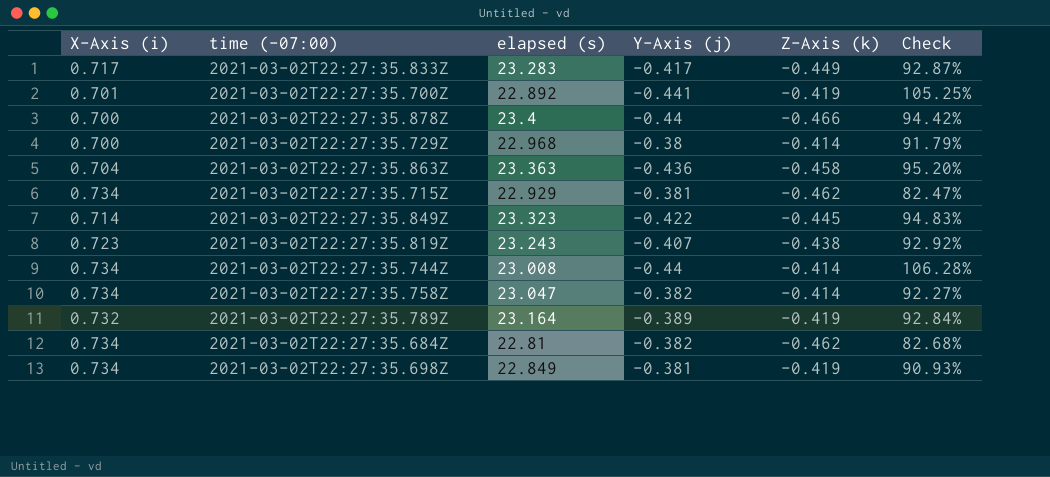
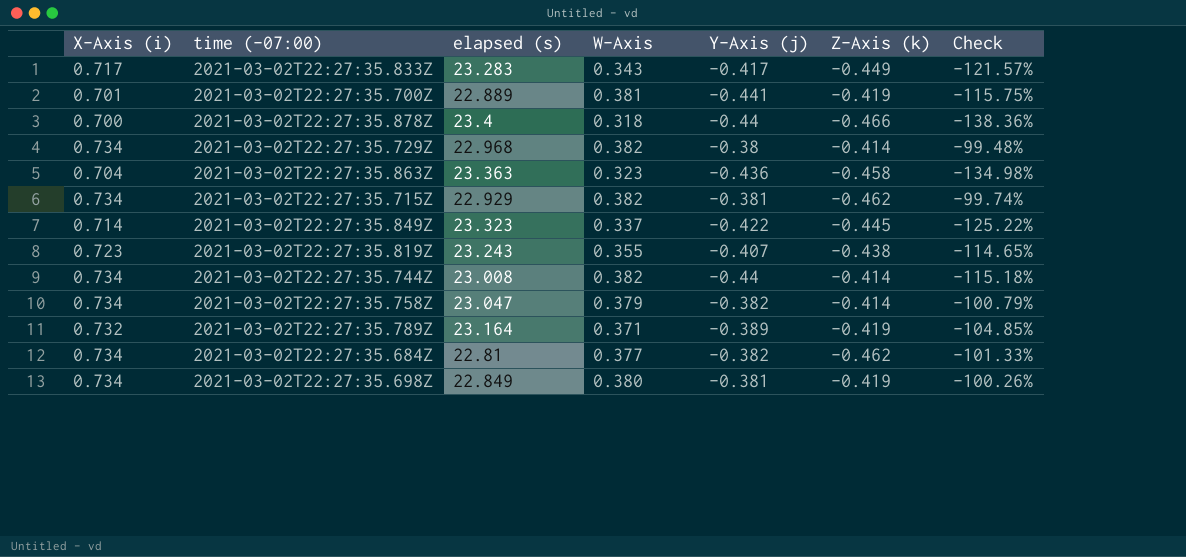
column W-Axis | position: none -> 4
column Check | formula: [Y-Axis (j)] / [Z-Axis (k)] -> [Y-Axis (j)] / [W-Axis]
2021-03-02T22:27:35.700Z | elapsed (s): 22.892 -> 22.889
2021-03-02T22:27:35.729Z | X-Axis (i): 0.700 -> 0.734

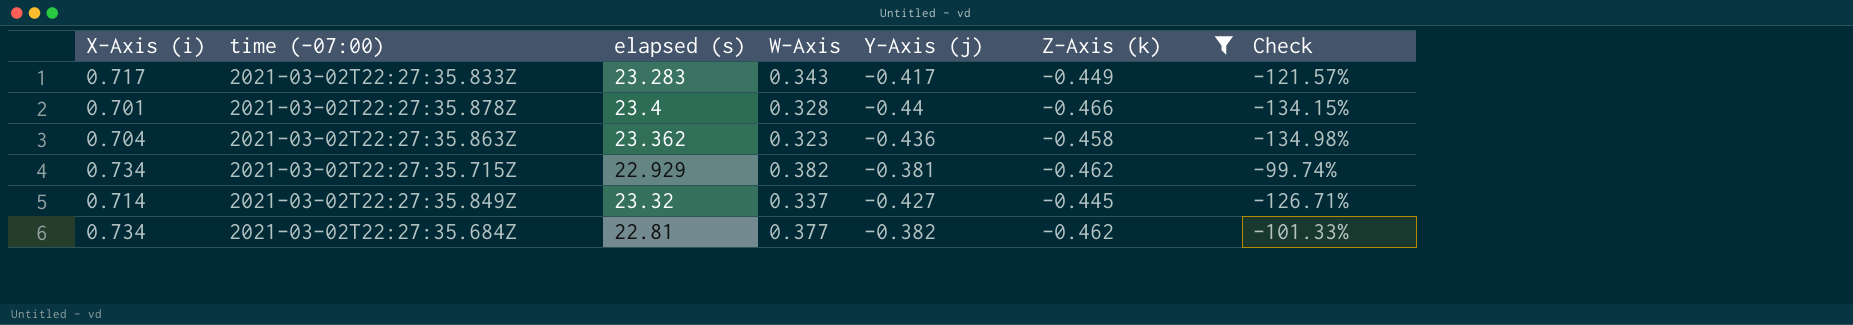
filter: none -> Z-Axis (k) <= -0.445
2021-03-02T22:27:35.878Z | X-Axis (i): 0.700 -> 0.701
2021-03-02T22:27:35.878Z | W-Axis: 0.318 -> 0.328
2021-03-02T22:27:35.878Z | Check: -138.36% -> -134.15%
2021-03-02T22:27:35.863Z | elapsed (s): 23.363 -> 23.362
2021-03-02T22:27:35.849Z | elapsed (s): 23.323 -> 23.32
2021-03-02T22:27:35.849Z | Y-Axis (j): -0.422 -> -0.427
2021-03-02T22:27:35.849Z | Check: -125.22% -> -126.71%

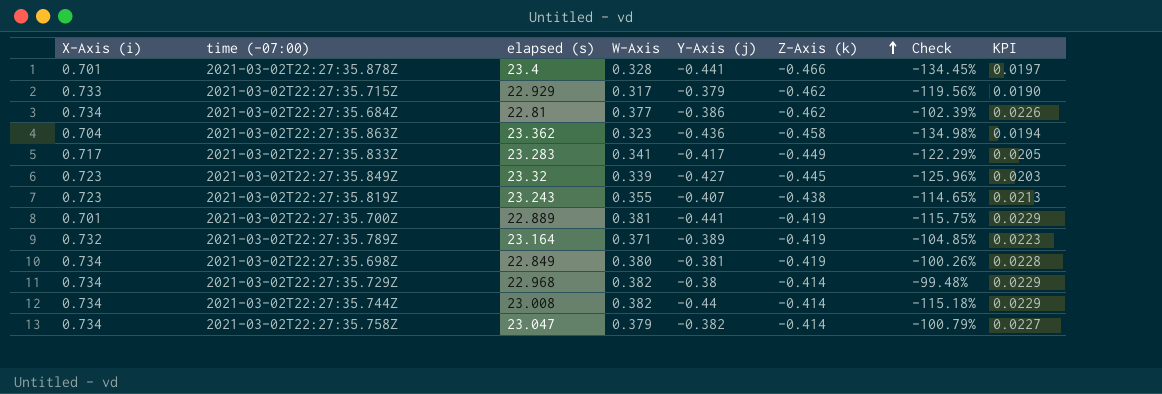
filter: Z-Axis (k) <= -0.445 -> none
row order: none -> Z-Axis (k) ascending
column KPI | formula: none -> [W-Axis] * 0.06
2021-03-02T22:27:35.878Z | Y-Axis (j): -0.44 -> -0.441
2021-03-02T22:27:35.878Z | Check: -134.15% -> -134.45%
2021-03-02T22:27:35.715Z | X-Axis (i): 0.734 -> 0.733
2021-03-02T22:27:35.715Z | W-Axis: 0.382 -> 0.317
2021-03-02T22:27:35.715Z | Y-Axis (j): -0.381 -> -0.379
2021-03-02T22:27:35.715Z | Check: -99.74% -> -119.56%
2021-03-02T22:27:35.684Z | Y-Axis (j): -0.382 -> -0.386
2021-03-02T22:27:35.684Z | Check: -101.33% -> -102.39%
2021-03-02T22:27:35.833Z | W-Axis: 0.343 -> 0.341
2021-03-02T22:27:35.833Z | Check: -121.57% -> -122.29%
2021-03-02T22:27:35.849Z | X-Axis (i): 0.714 -> 0.723
2021-03-02T22:27:35.849Z | W-Axis: 0.337 -> 0.339
2021-03-02T22:27:35.849Z | Check: -126.71% -> -125.96%

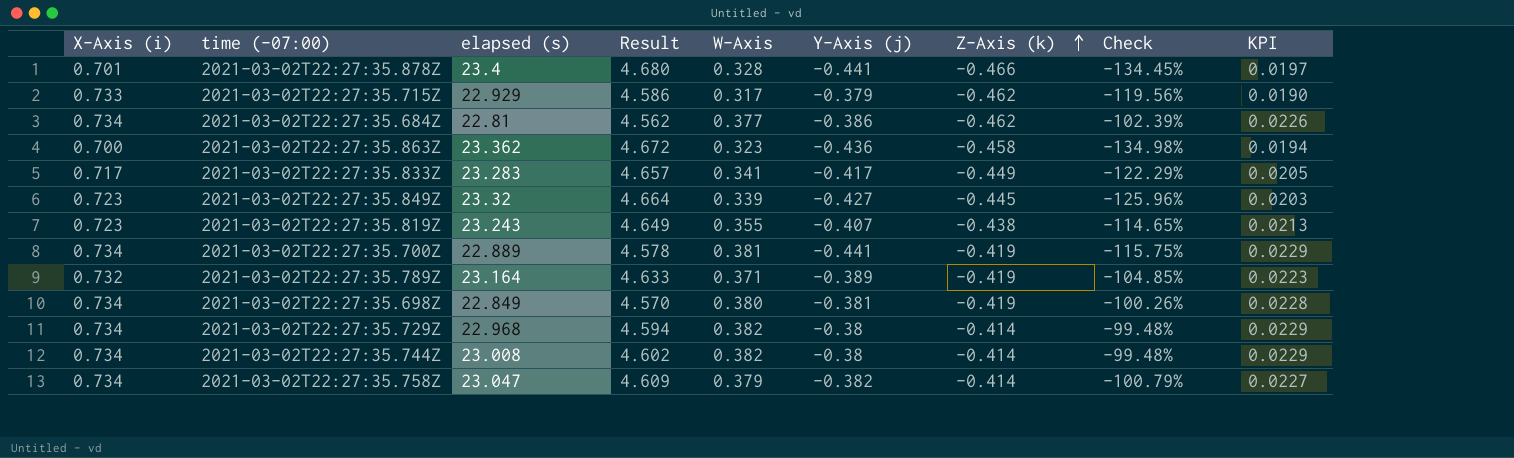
column Result | formula: none -> [elapsed (s)] * 0.2
2021-03-02T22:27:35.863Z | X-Axis (i): 0.704 -> 0.700
2021-03-02T22:27:35.700Z | X-Axis (i): 0.701 -> 0.734
2021-03-02T22:27:35.744Z | Y-Axis (j): -0.44 -> -0.38
2021-03-02T22:27:35.744Z | Check: -115.18% -> -99.48%

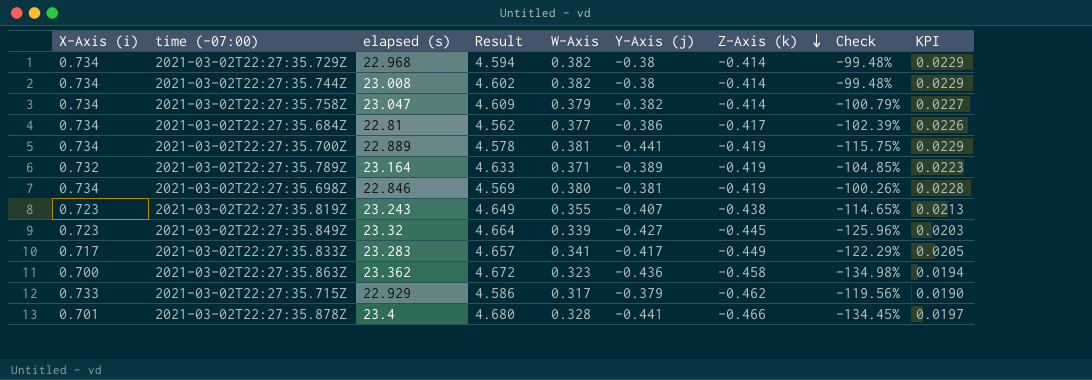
row order: Z-Axis (k) ascending -> Z-Axis (k) descending
2021-03-02T22:27:35.684Z | Z-Axis (k): -0.462 -> -0.417
2021-03-02T22:27:35.698Z | elapsed (s): 22.849 -> 22.846
2021-03-02T22:27:35.698Z | Result: 4.570 -> 4.569

